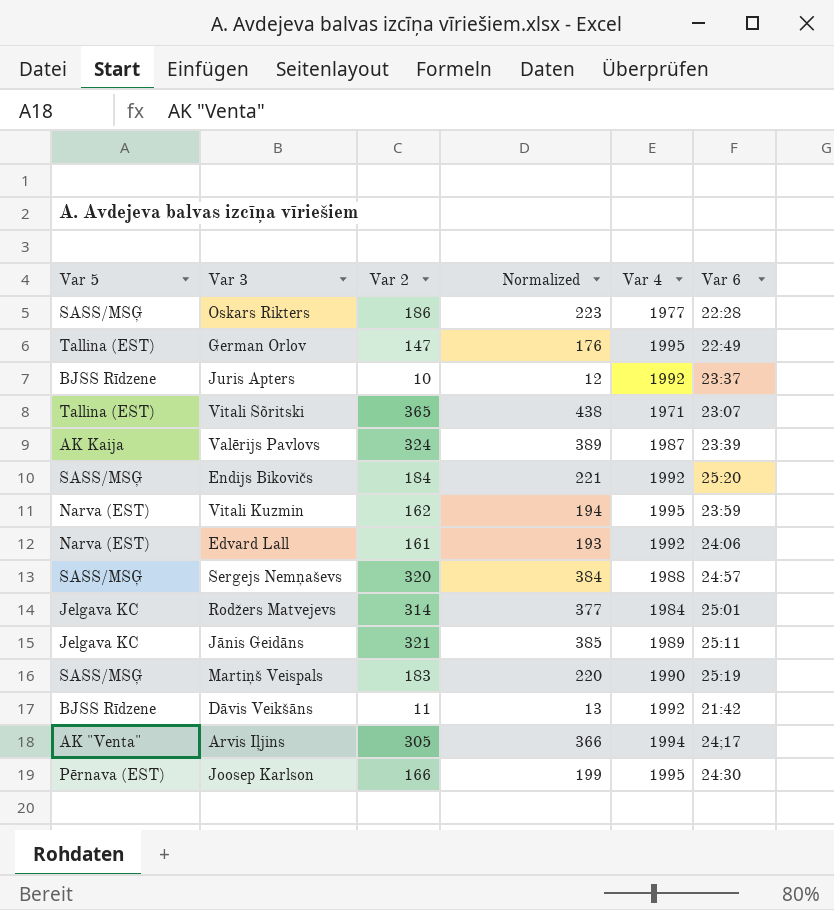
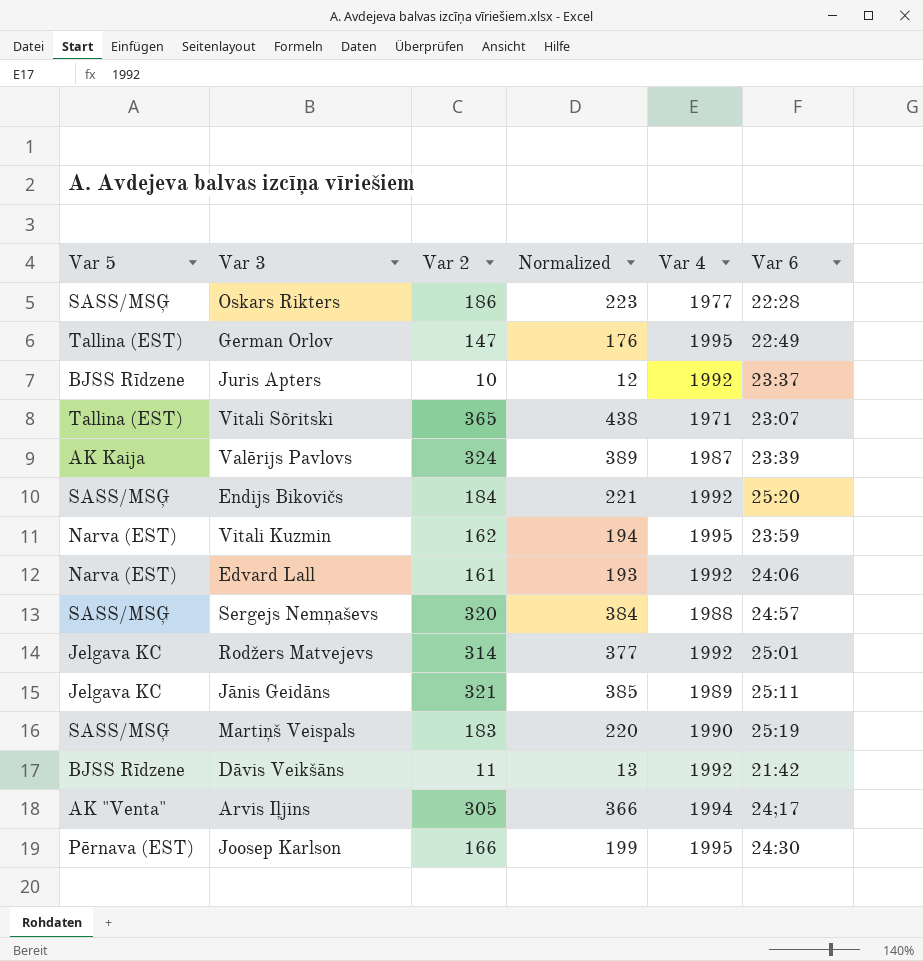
Rodžers Matvejevs | Var 4: 1984 -> 1992

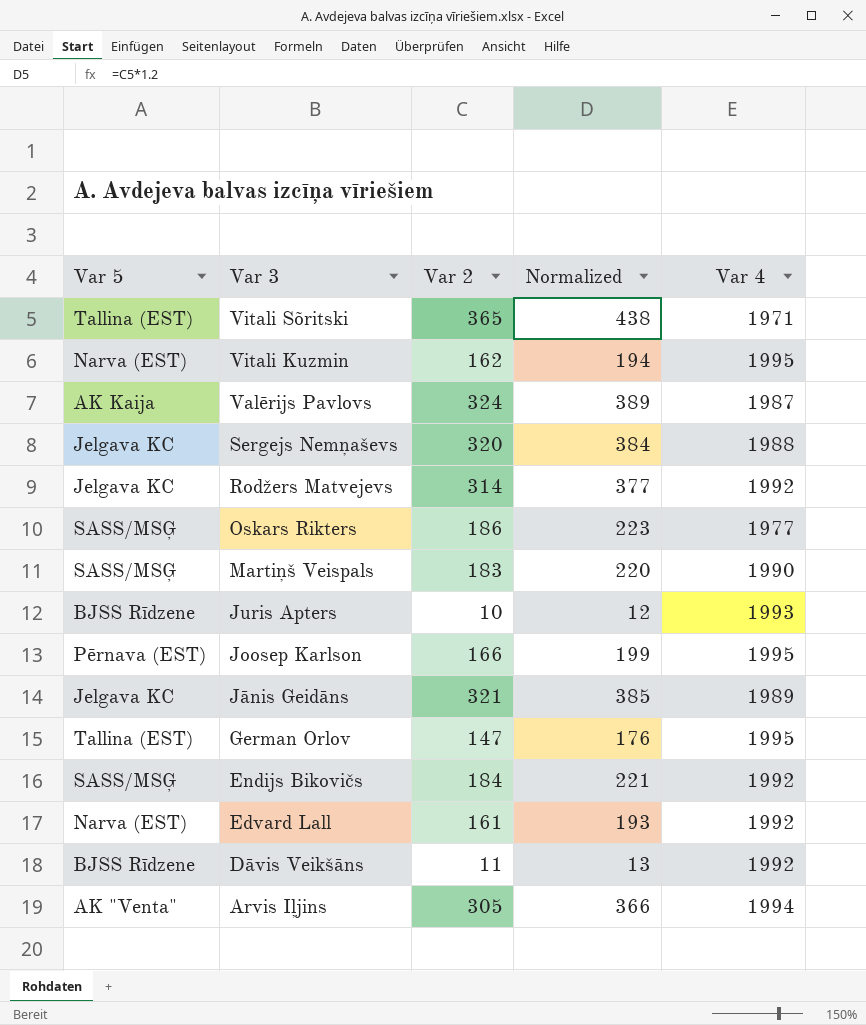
row order: none -> Var 3 descending
column Var 6 | position: 6 -> none
Sergejs Nemņaševs | Var 5: SASS/MSĢ -> Jelgava KC
Juris Apters | Var 4: 1992 -> 1993

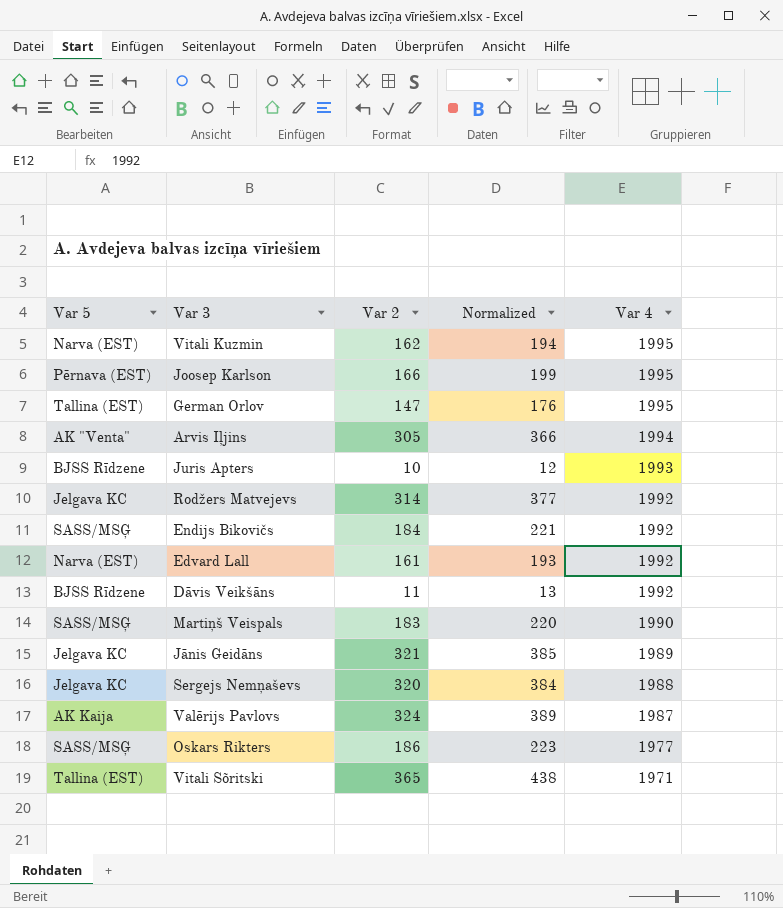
row order: Var 3 descending -> Var 4 descending

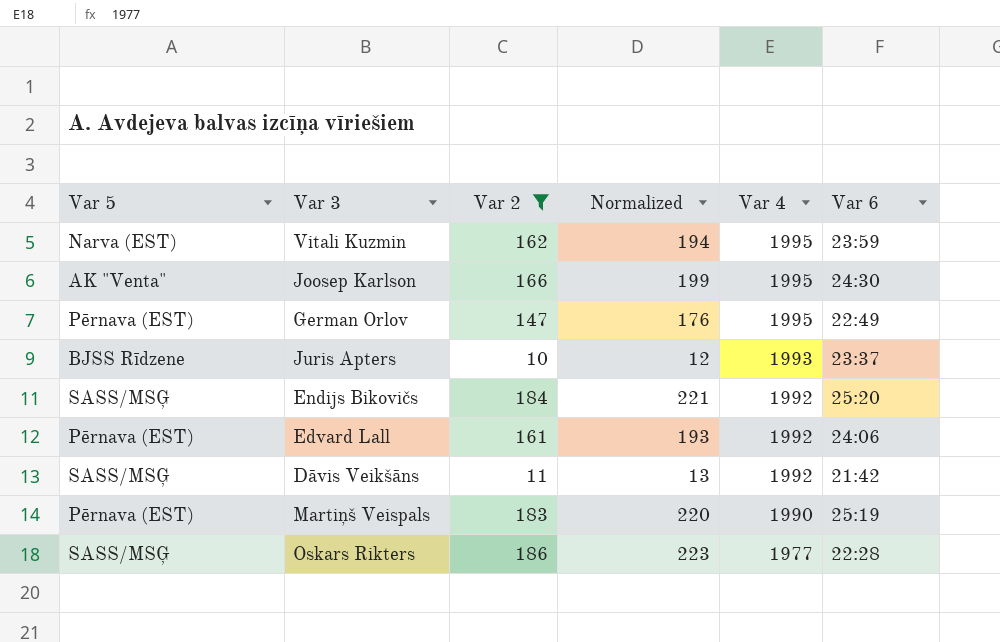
filter: none -> Var 2 <= 186
column Var 6 | position: none -> 6
Joosep Karlson | Var 5: Pērnava (EST) -> AK "Venta"
German Orlov | Var 5: Tallina (EST) -> Pērnava (EST)
Edvard Lall | Var 5: Narva (EST) -> Pērnava (EST)
Dāvis Veikšāns | Var 5: BJSS Rīdzene -> SASS/MSĢ
Martiņš Veispals | Var 5: SASS/MSĢ -> Pērnava (EST)

